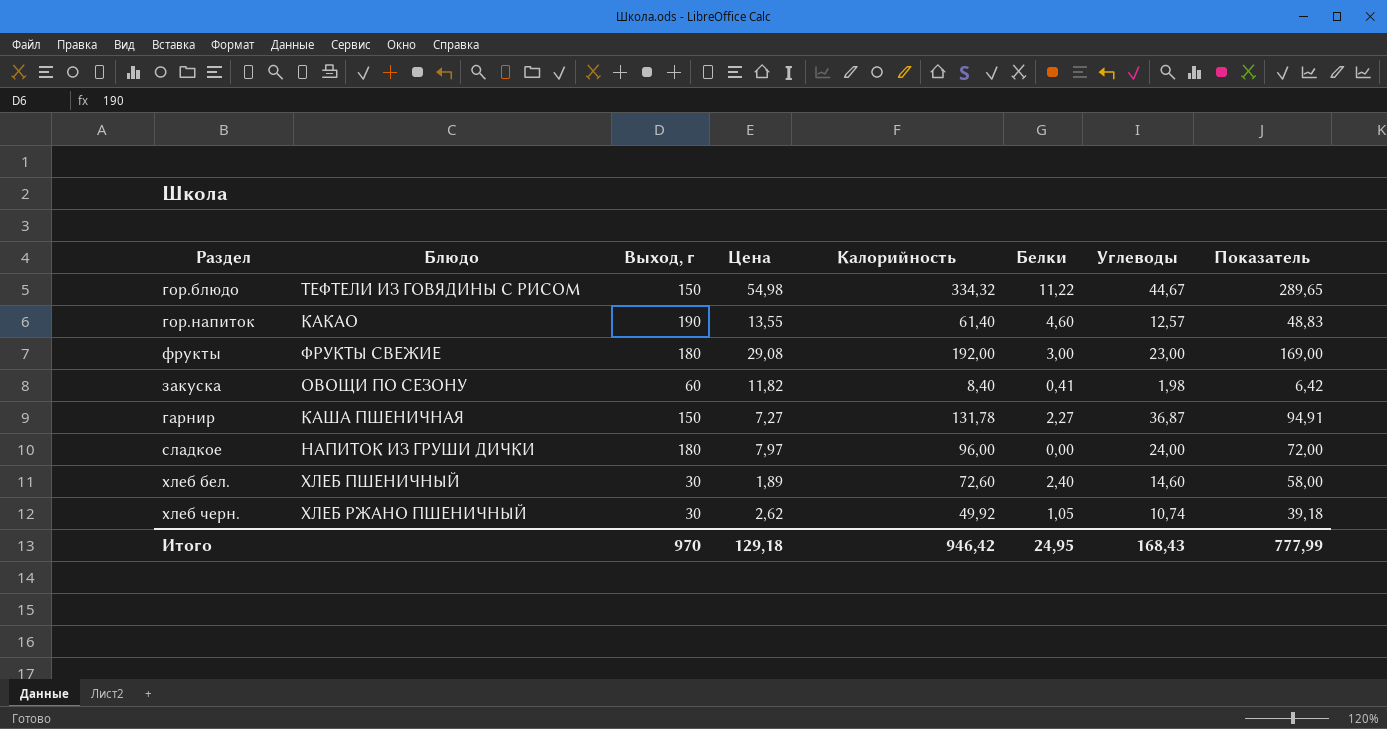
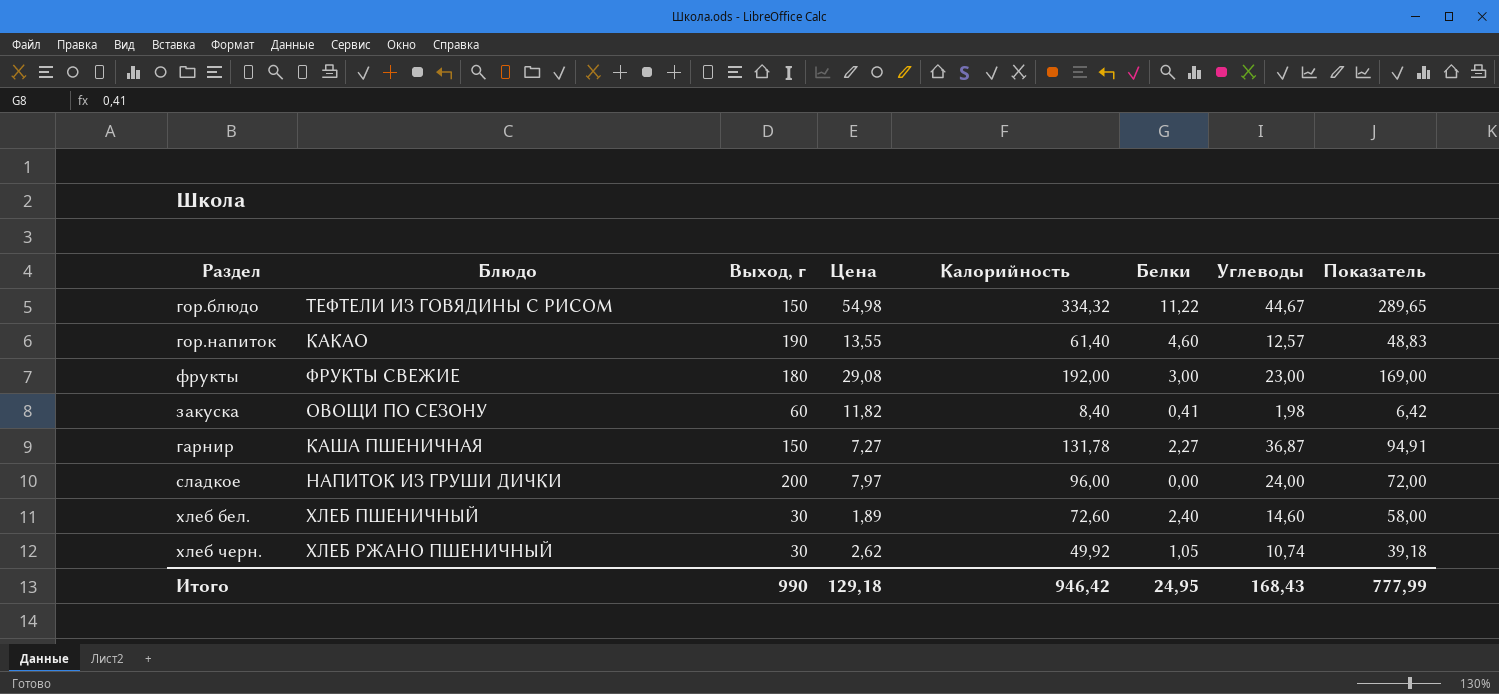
сладкое | Выход, г: 180 -> 200
Итого | Выход, г: 970 -> 990

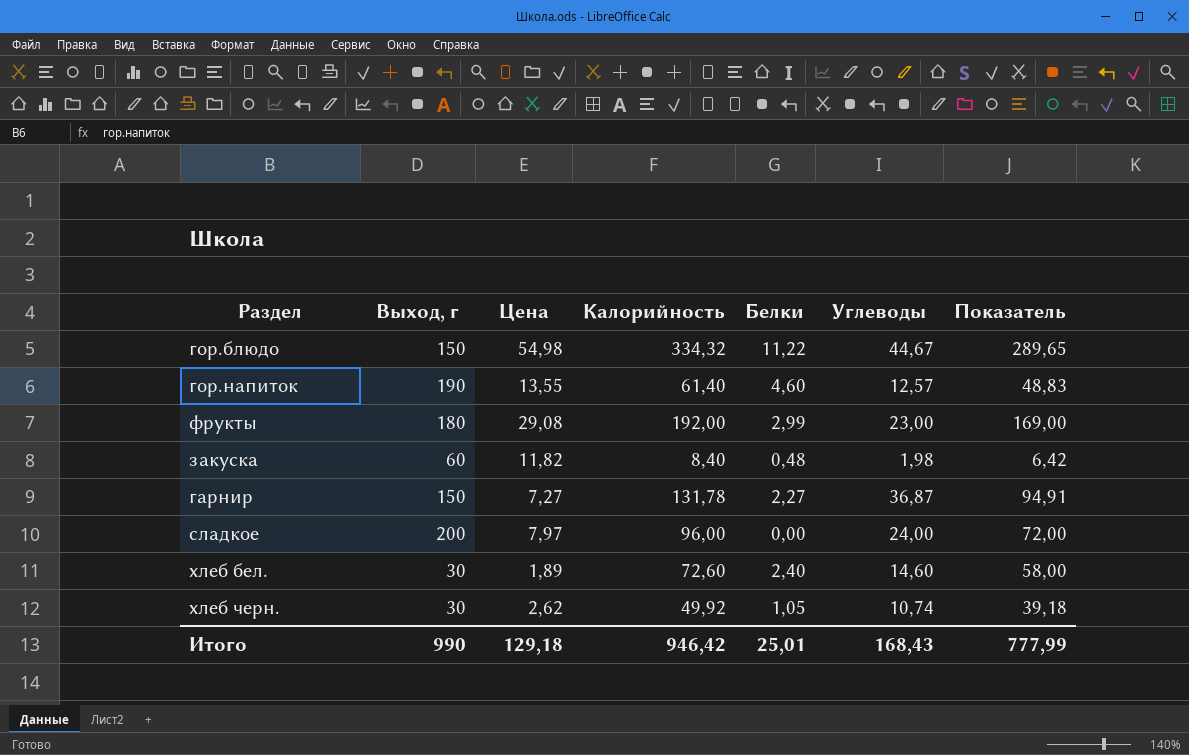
column Блюдо | position: 2 -> none
фрукты | Белки: 3,00 -> 2,99
закуска | Белки: 0,41 -> 0,48
Итого | Белки: 24,95 -> 25,01

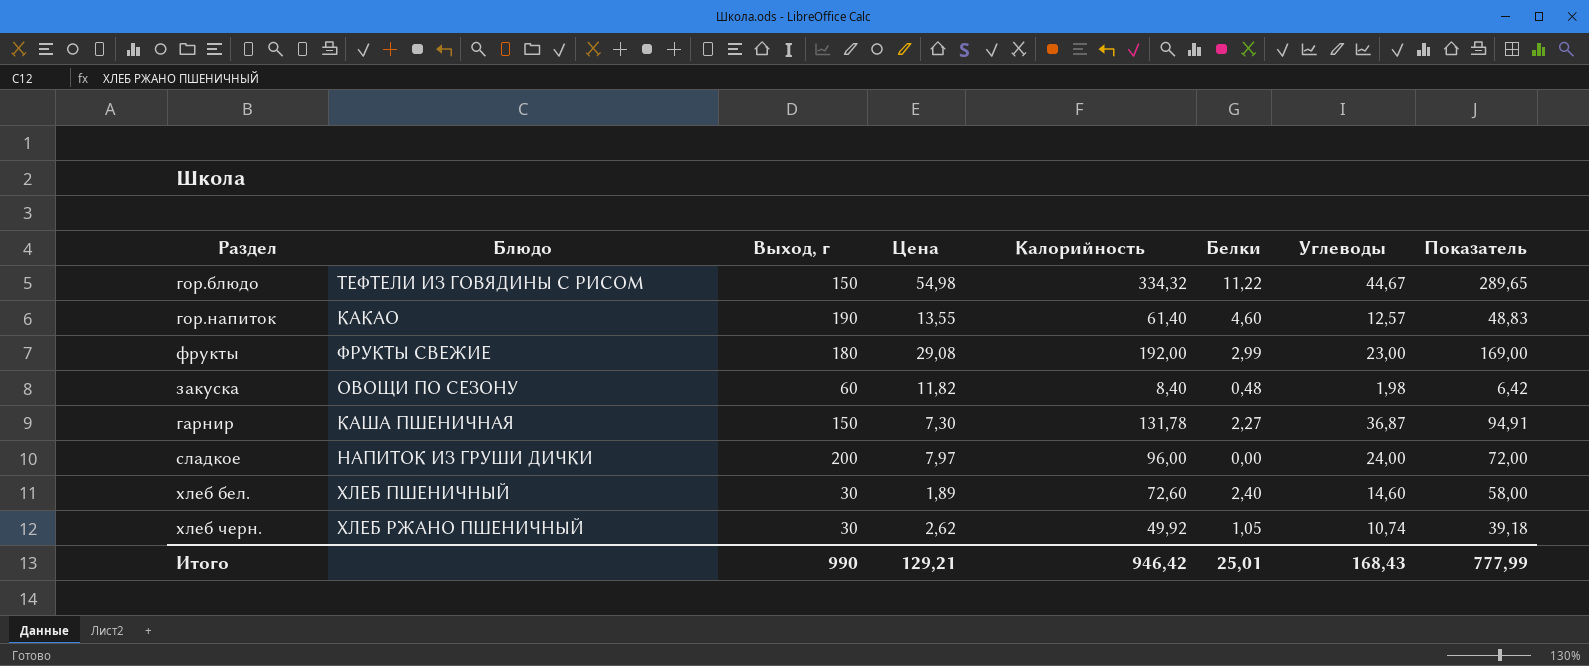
column Блюдо | position: none -> 2
гарнир | Цена: 7,27 -> 7,30
Итого | Цена: 129,18 -> 129,21

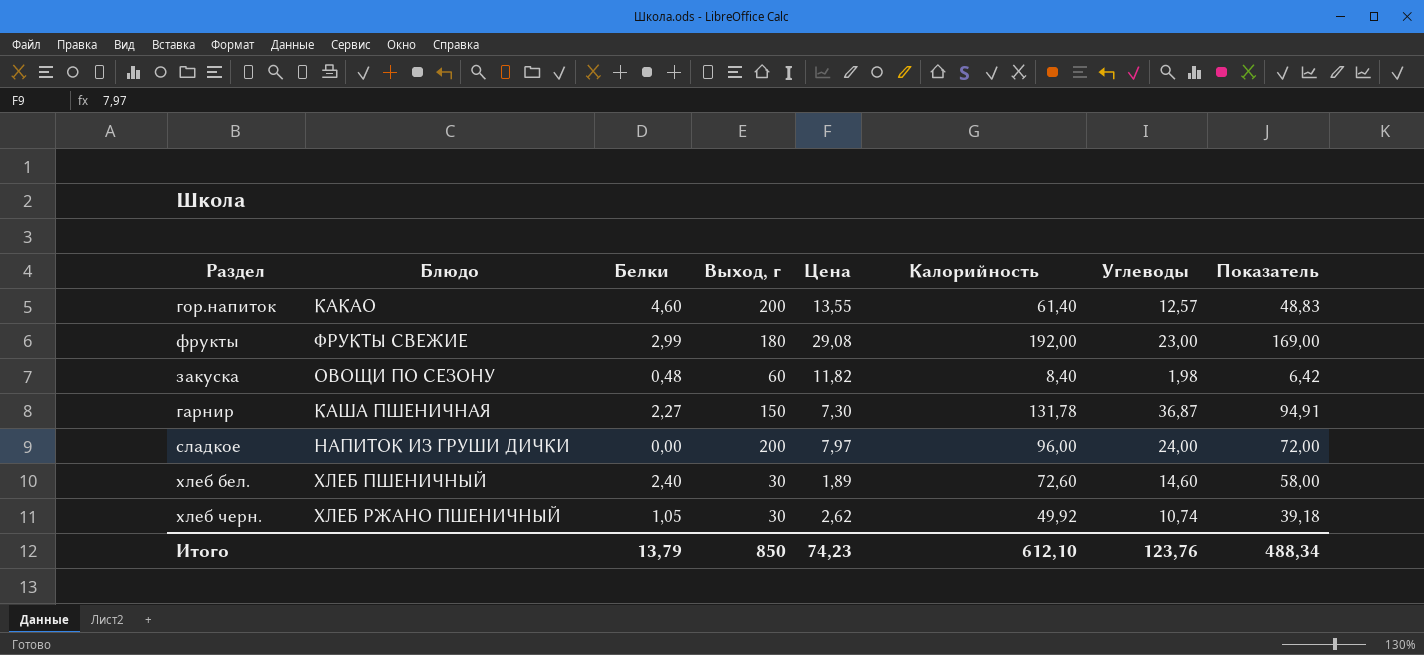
column Белки | position: 6 -> 3
row гор.блюдо: ТЕФТЕЛИ ИЗ ГОВЯДИНЫ С РИСОМ | 150 | 54,98 | 334,32 | 11,22 | 44,67 | 289,65 -> none
гор.напиток | Выход, г: 190 -> 200
Итого | Белки: 25,01 -> 13,79
Итого | Выход, г: 990 -> 850
Итого | Цена: 129,21 -> 74,23
Итого | Калорийность: 946,42 -> 612,10
Итого | Углеводы: 168,43 -> 123,76
Итого | Показатель: 777,99 -> 488,34

